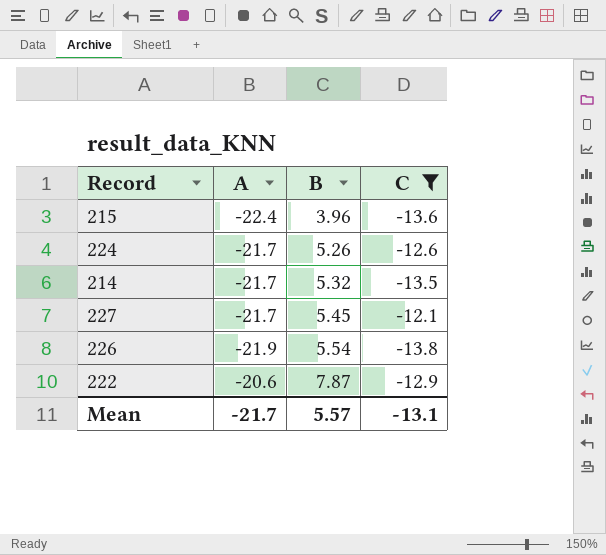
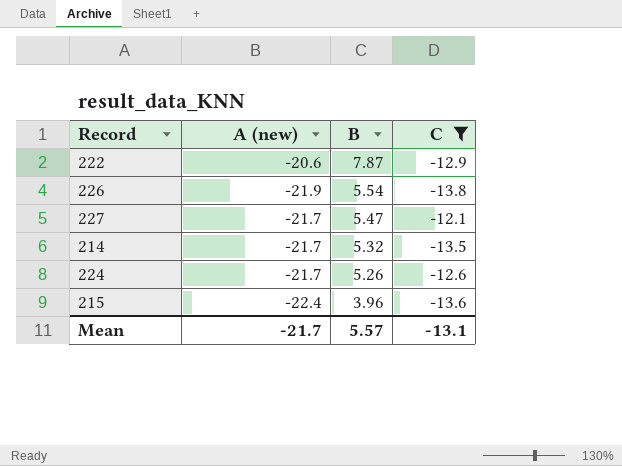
row order: B ascending -> B descending
column name: A -> A (new)
227 | B: 5.45 -> 5.47

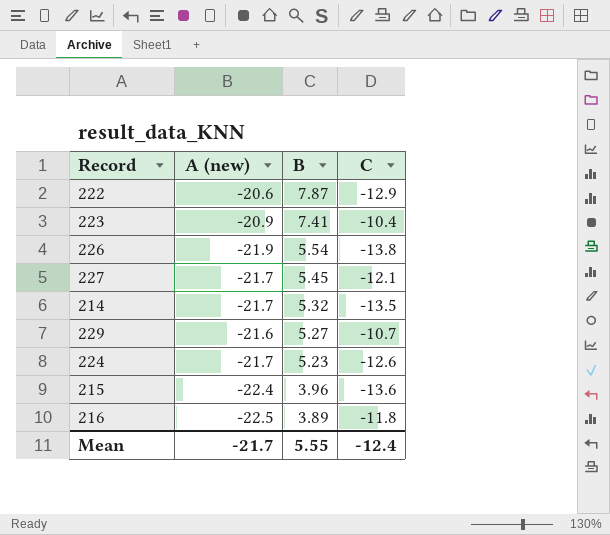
filter: C <= -12.1 -> none
227 | B: 5.47 -> 5.45
224 | B: 5.26 -> 5.23
Mean | B: 5.57 -> 5.55
Mean | C: -13.1 -> -12.4

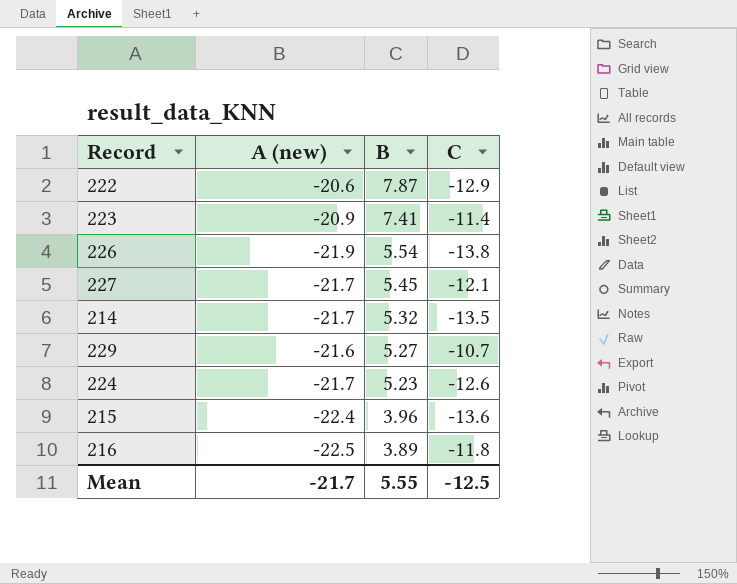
223 | C: -10.4 -> -11.4
Mean | C: -12.4 -> -12.5

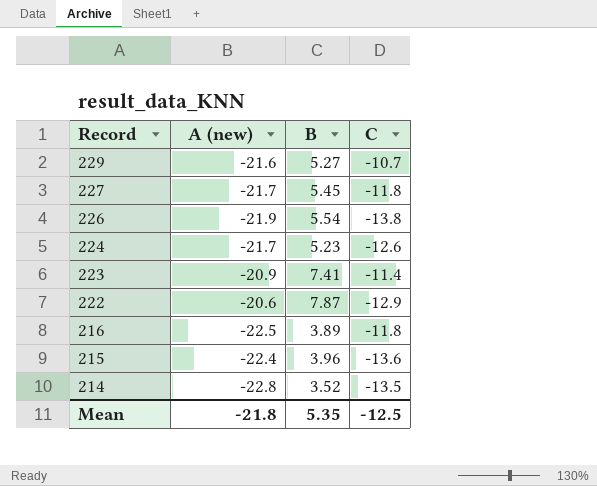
row order: B descending -> Record descending
227 | C: -12.1 -> -11.8
214 | A (new): -21.7 -> -22.8
214 | B: 5.32 -> 3.52
Mean | A (new): -21.7 -> -21.8
Mean | B: 5.55 -> 5.35

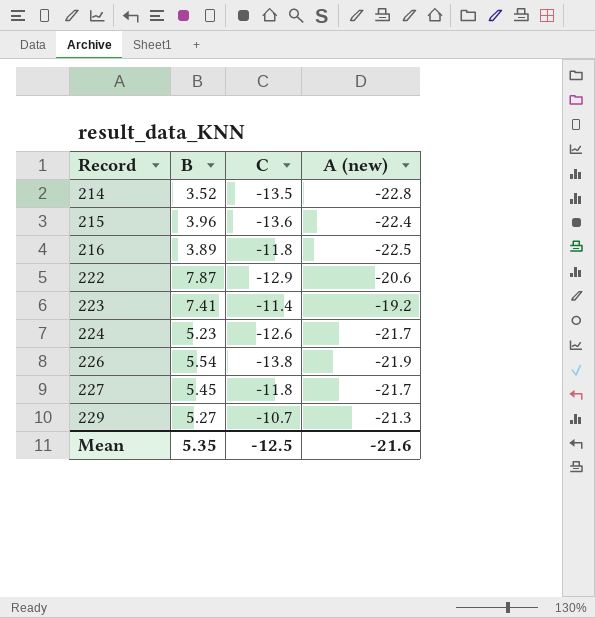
row order: Record descending -> Record ascending
column A (new) | position: 2 -> 4
223 | A (new): -20.9 -> -19.2
229 | A (new): -21.6 -> -21.3
Mean | A (new): -21.8 -> -21.6

